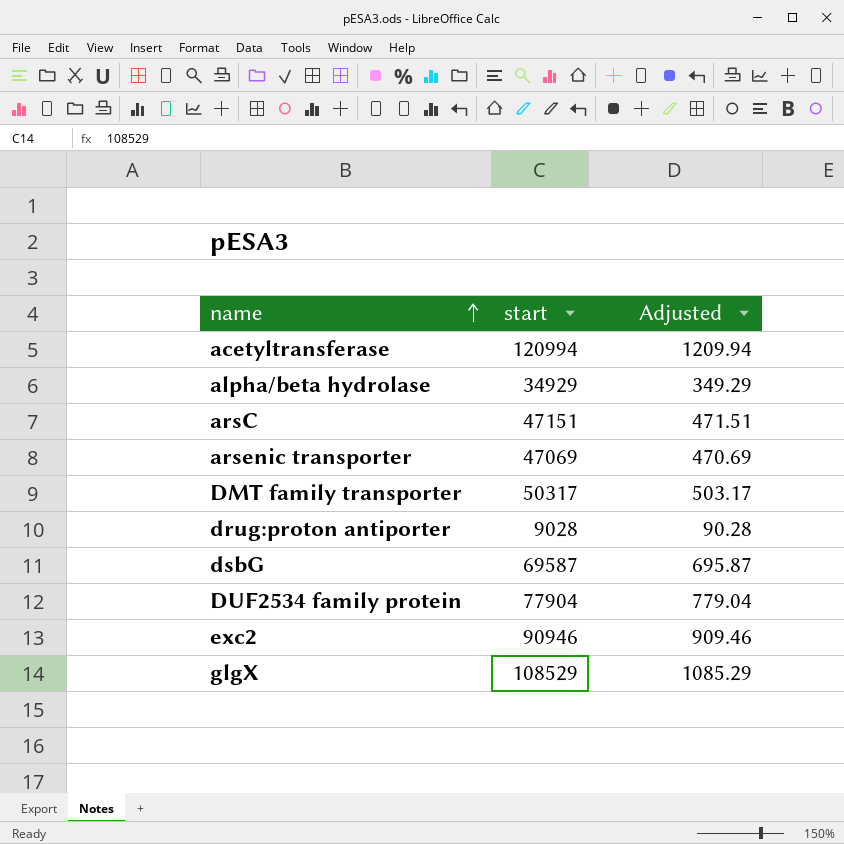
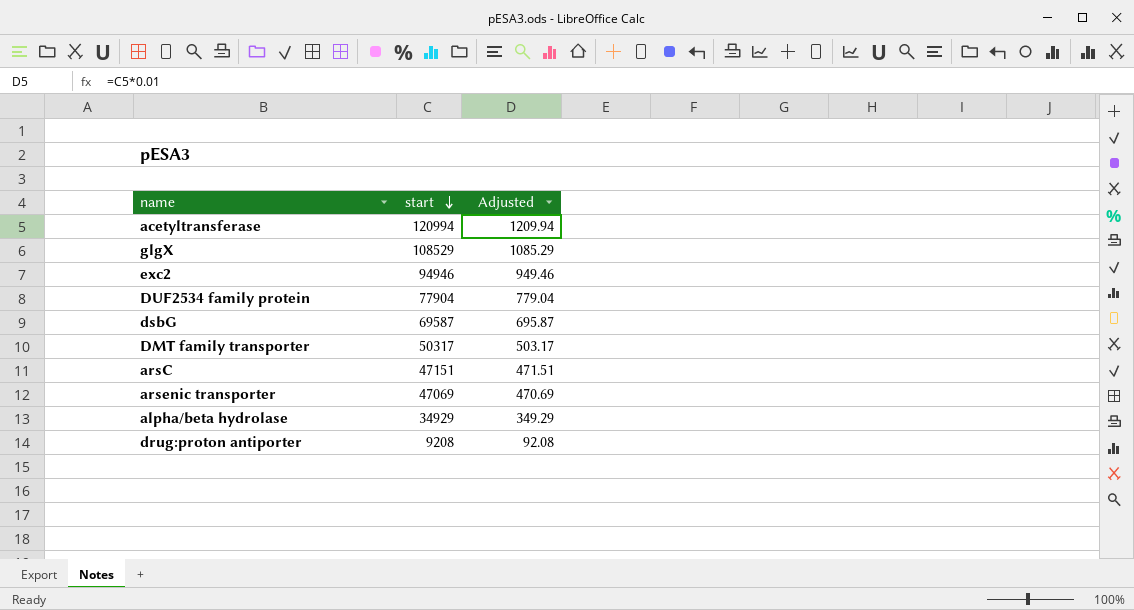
row order: name ascending -> start descending
exc2 | start: 90946 -> 94946
exc2 | Adjusted: 909.46 -> 949.46
drug:proton antiporter | start: 9028 -> 9208
drug:proton antiporter | Adjusted: 90.28 -> 92.08

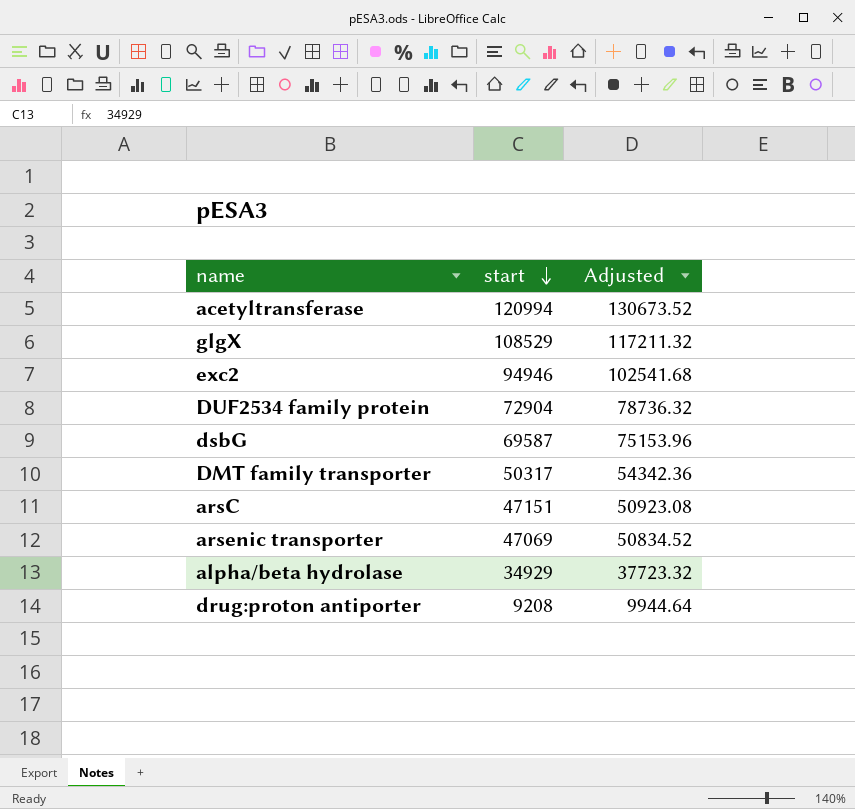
column Adjusted | formula: [start] * 0.01 -> [start] * 1.08
DUF2534 family protein | start: 77904 -> 72904

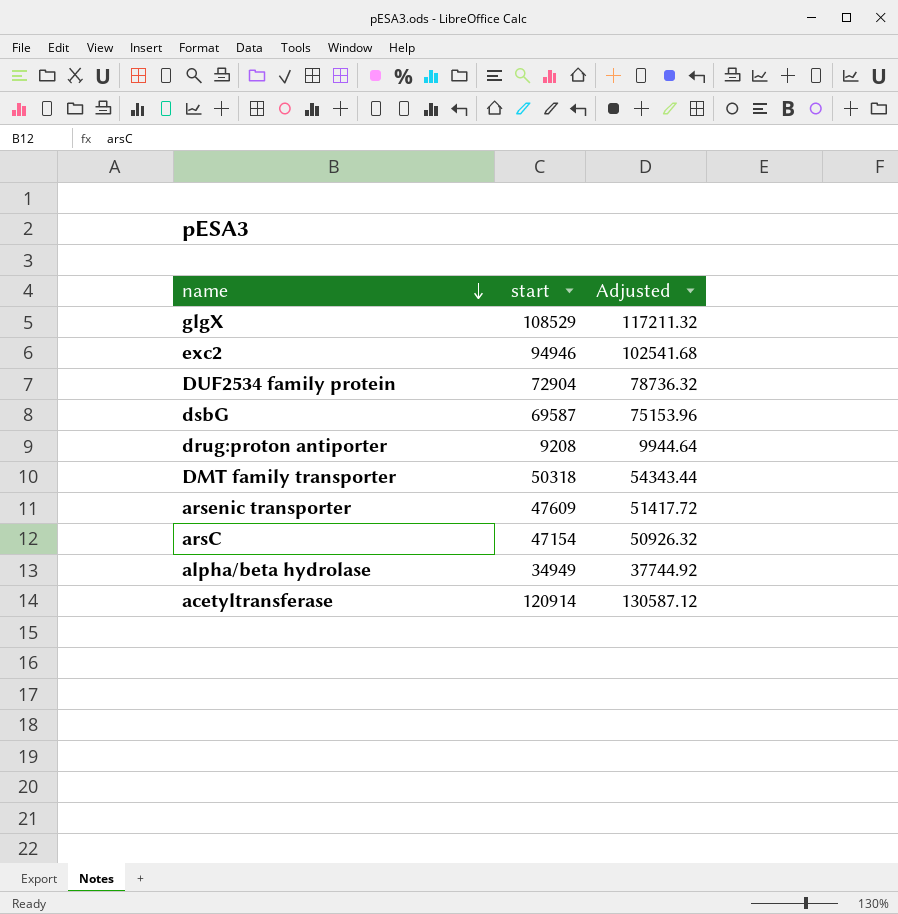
row order: start descending -> name descending
DMT family transporter | start: 50317 -> 50318
DMT family transporter | Adjusted: 54342.36 -> 54343.44
arsenic transporter | start: 47069 -> 47609
arsenic transporter | Adjusted: 50834.52 -> 51417.72
arsC | start: 47151 -> 47154
arsC | Adjusted: 50923.08 -> 50926.32
alpha/beta hydrolase | start: 34929 -> 34949
alpha/beta hydrolase | Adjusted: 37723.32 -> 37744.92
acetyltransferase | start: 120994 -> 120914
acetyltransferase | Adjusted: 130673.52 -> 130587.12

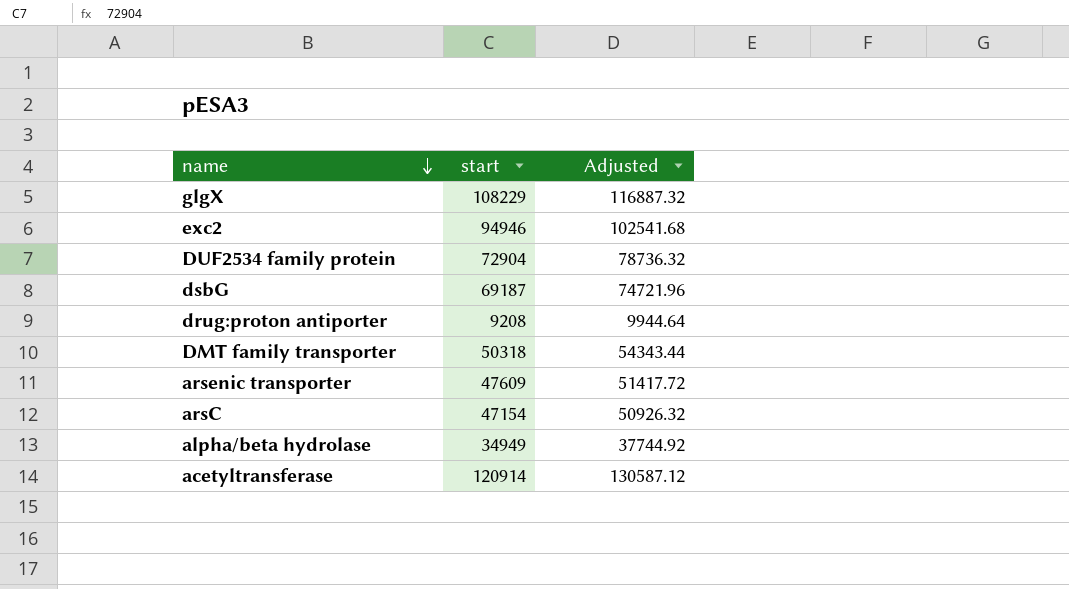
glgX | start: 108529 -> 108229
glgX | Adjusted: 117211.32 -> 116887.32
dsbG | start: 69587 -> 69187
dsbG | Adjusted: 75153.96 -> 74721.96

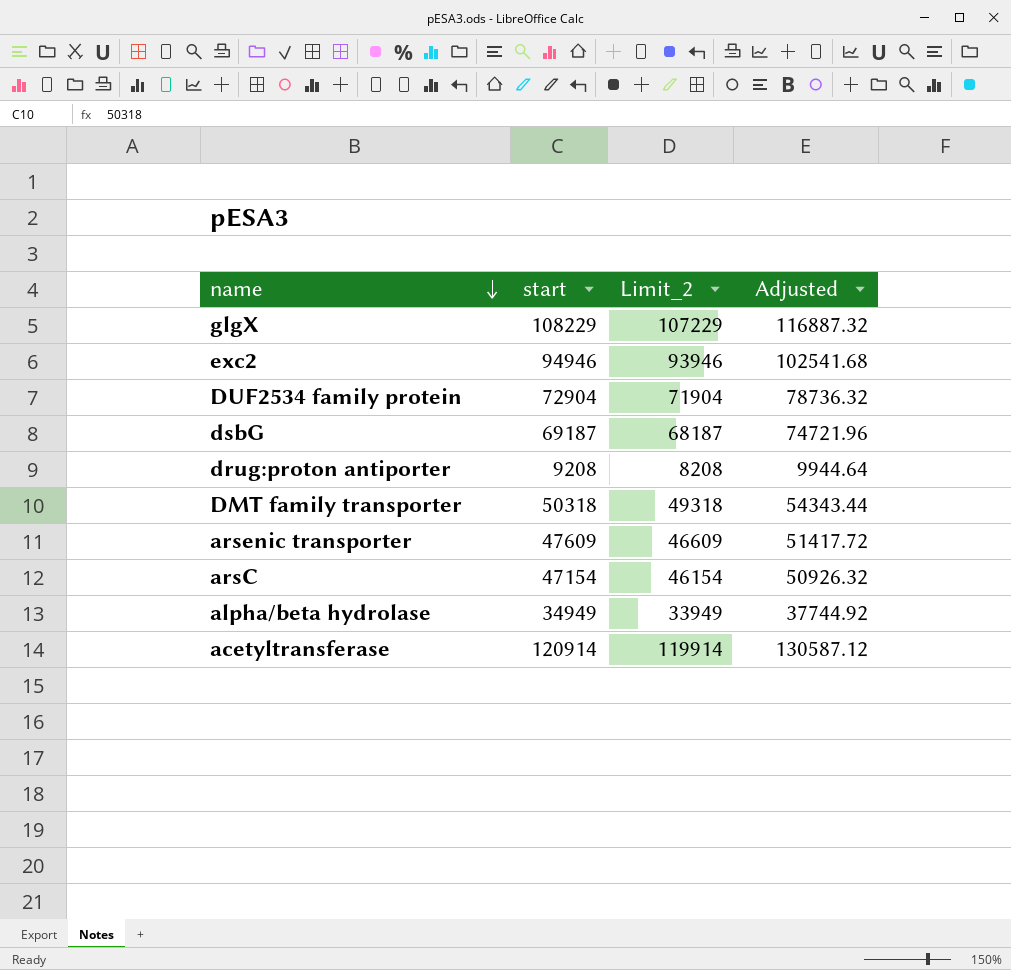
column Limit_2 | formula: none -> [start] - 1000

